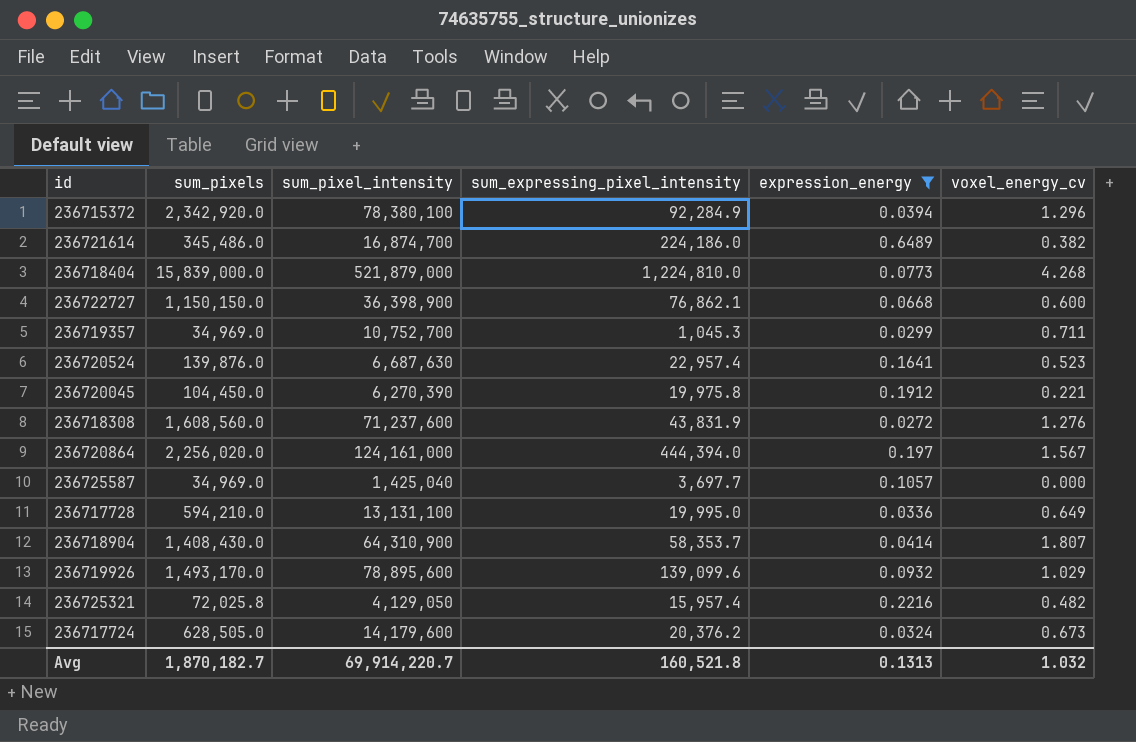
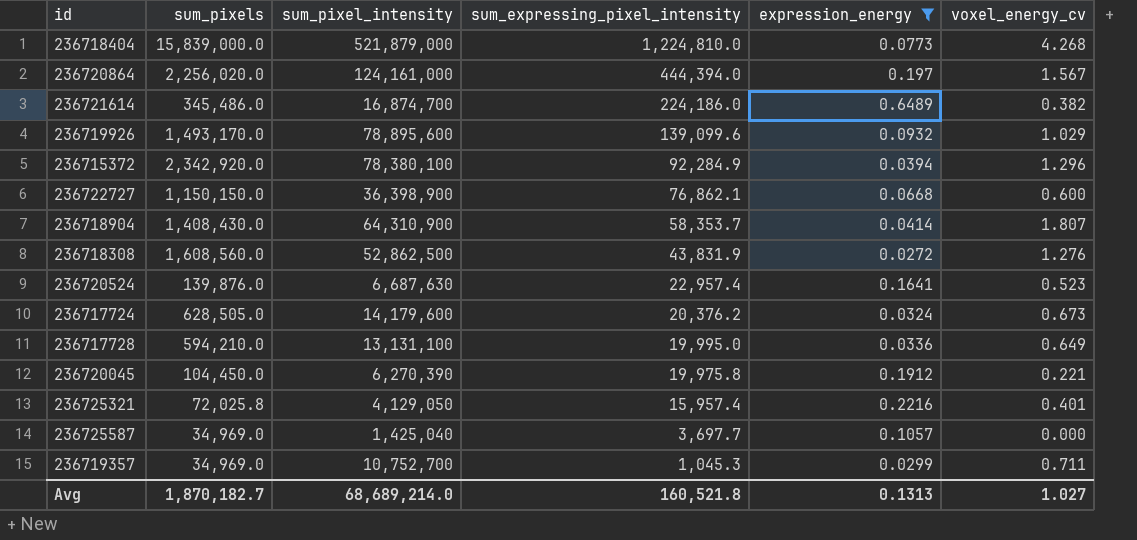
row order: none -> sum_expressing_pixel_intensity descending
236718308 | sum_pixel_intensity: 71,237,600 -> 52,862,500
236725321 | voxel_energy_cv: 0.482 -> 0.401
Avg | sum_pixel_intensity: 69,914,220.7 -> 68,689,214.0
Avg | voxel_energy_cv: 1.032 -> 1.027

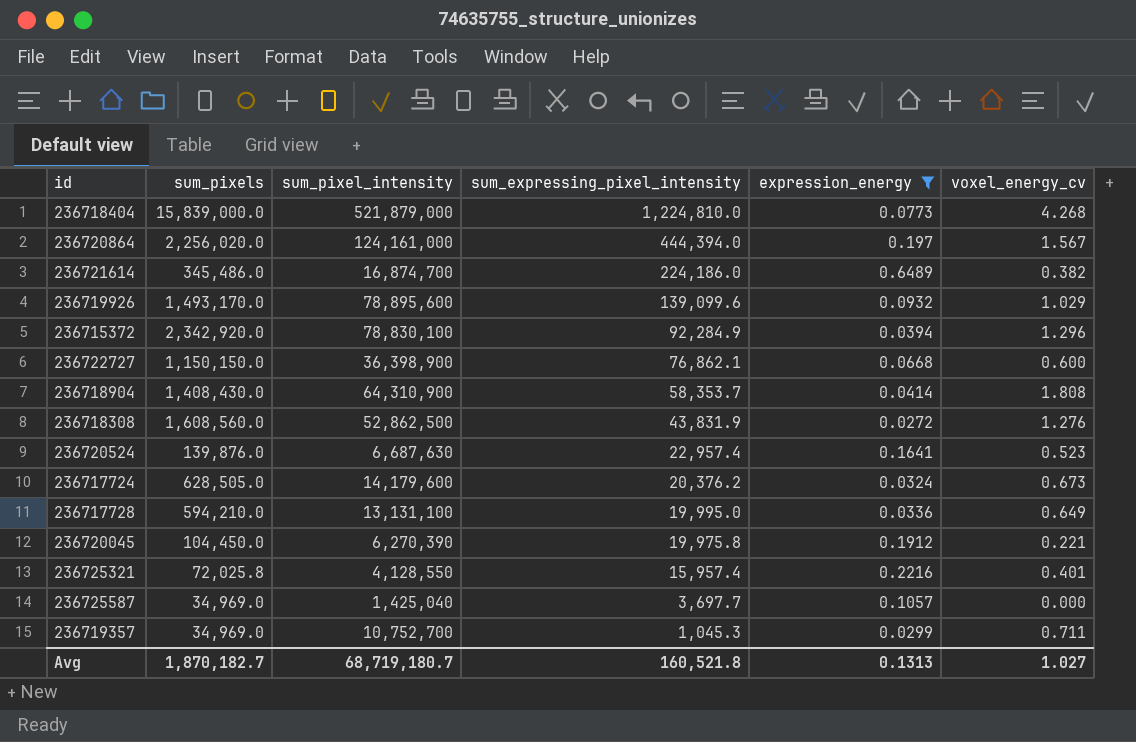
236715372 | sum_pixel_intensity: 78,380,100 -> 78,830,100
236718904 | voxel_energy_cv: 1.807 -> 1.808
236725321 | sum_pixel_intensity: 4,129,050 -> 4,128,550
Avg | sum_pixel_intensity: 68,689,214.0 -> 68,719,180.7

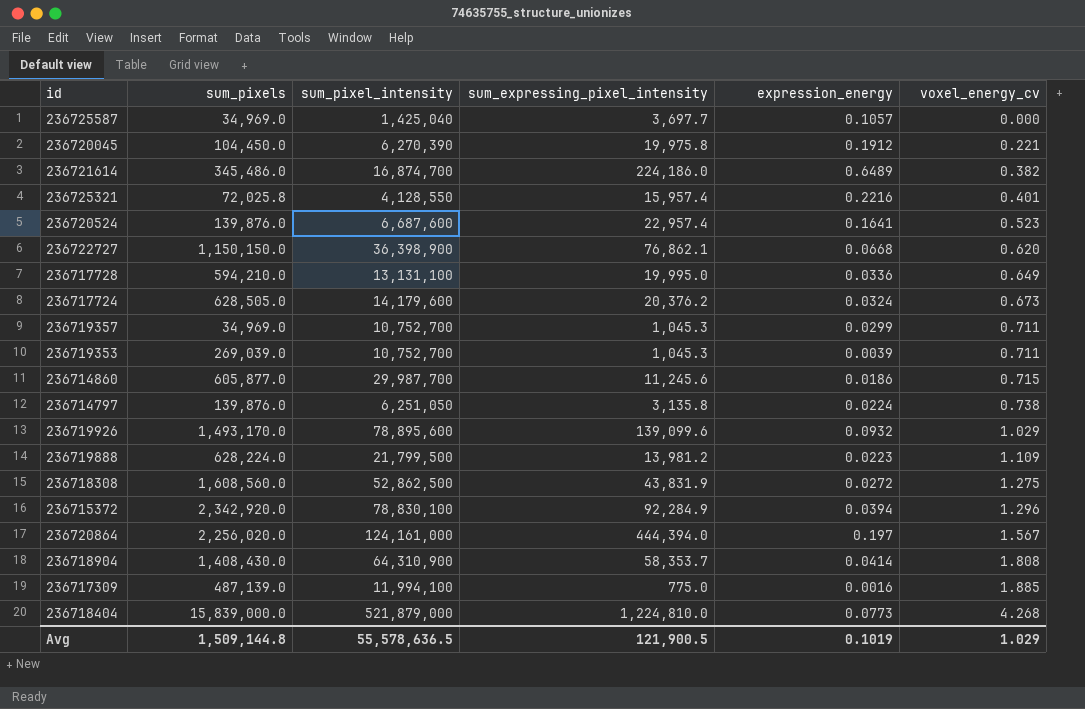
filter: expression_energy >= 0.0272 -> none
row order: sum_expressing_pixel_intensity descending -> voxel_energy_cv ascending
236720524 | sum_pixel_intensity: 6,687,630 -> 6,687,600
236722727 | voxel_energy_cv: 0.600 -> 0.620
236718308 | voxel_energy_cv: 1.276 -> 1.275
Avg | sum_pixels: 1,870,182.7 -> 1,509,144.8
Avg | sum_pixel_intensity: 68,719,180.7 -> 55,578,636.5
Avg | sum_expressing_pixel_intensity: 160,521.8 -> 121,900.5
Avg | expression_energy: 0.1313 -> 0.1019
Avg | voxel_energy_cv: 1.027 -> 1.029

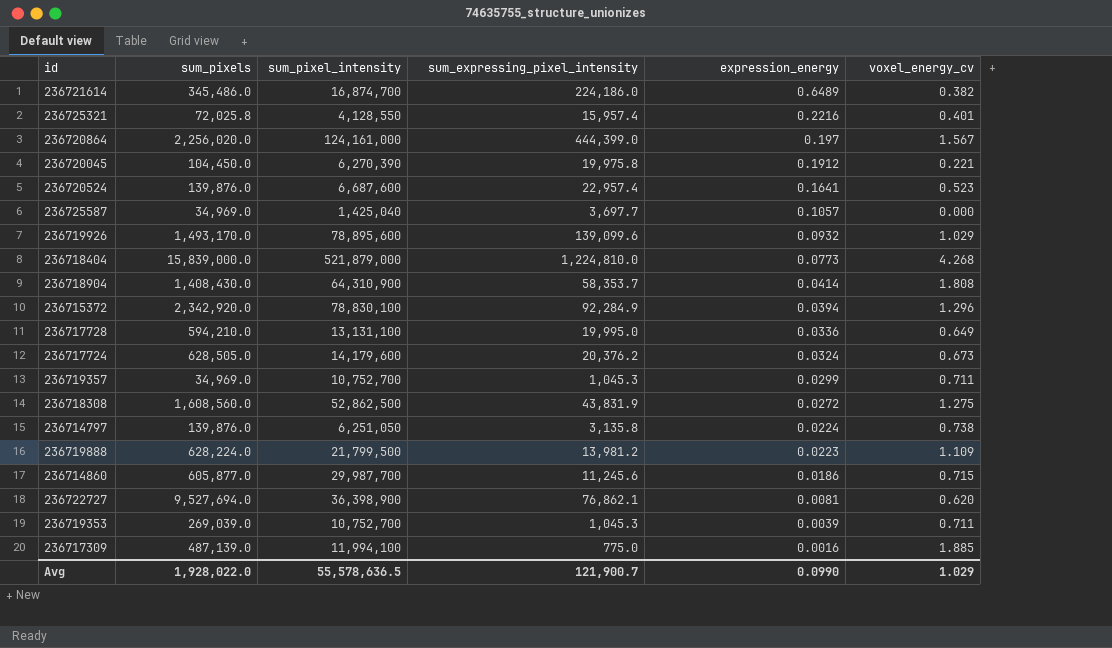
row order: voxel_energy_cv ascending -> expression_energy descending
236720864 | sum_expressing_pixel_intensity: 444,394.0 -> 444,399.0
236722727 | sum_pixels: 1,150,150.0 -> 9,527,694.0
236722727 | expression_energy: 0.0668 -> 0.0081
Avg | sum_pixels: 1,509,144.8 -> 1,928,022.0
Avg | sum_expressing_pixel_intensity: 121,900.5 -> 121,900.7
Avg | expression_energy: 0.1019 -> 0.0990

